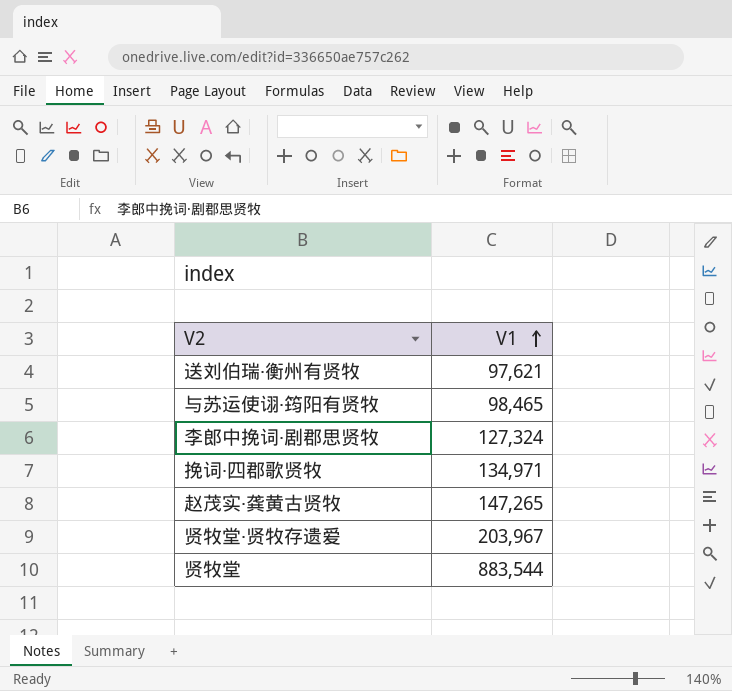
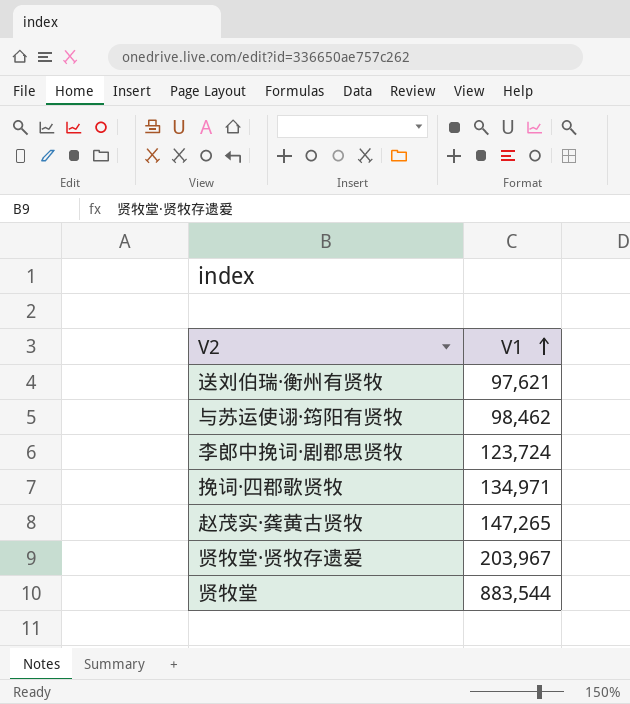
与苏运使诩·筠阳有贤牧 | V1: 98,465 -> 98,462
李郎中挽词·剧郡思贤牧 | V1: 127,324 -> 123,724

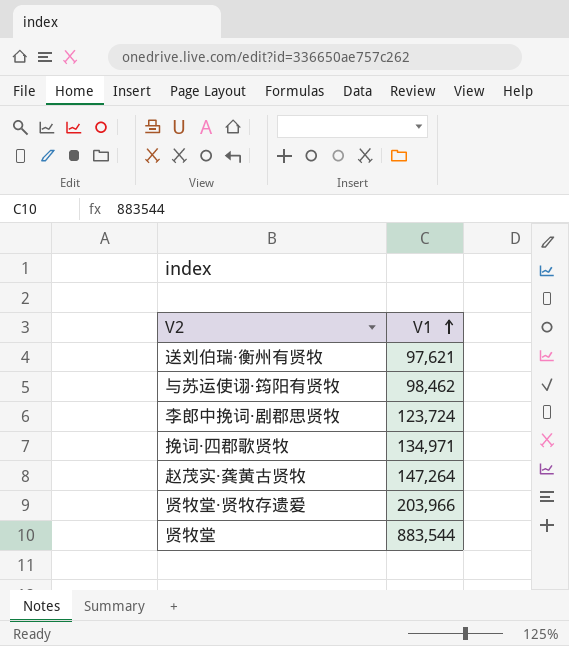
赵茂实·龚黄古贤牧 | V1: 147,265 -> 147,264
贤牧堂·贤牧存遗爱 | V1: 203,967 -> 203,966

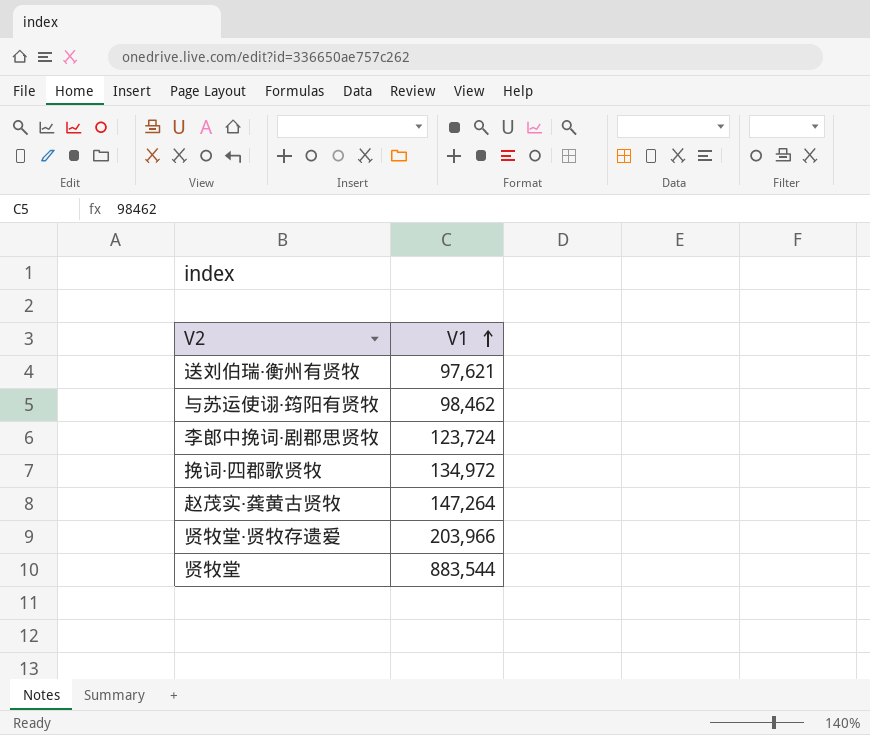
挽词·四郡歌贤牧 | V1: 134,971 -> 134,972

